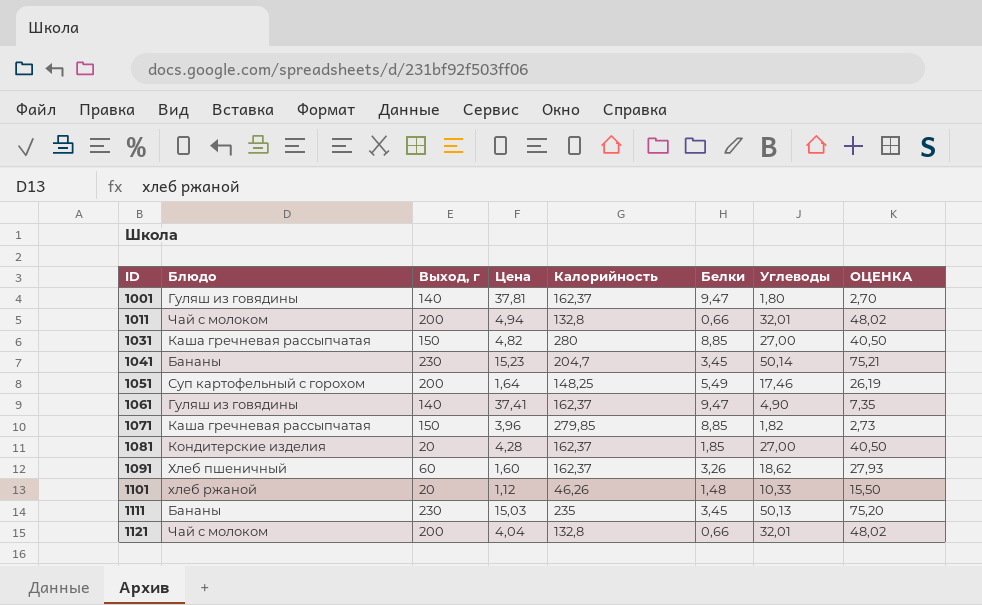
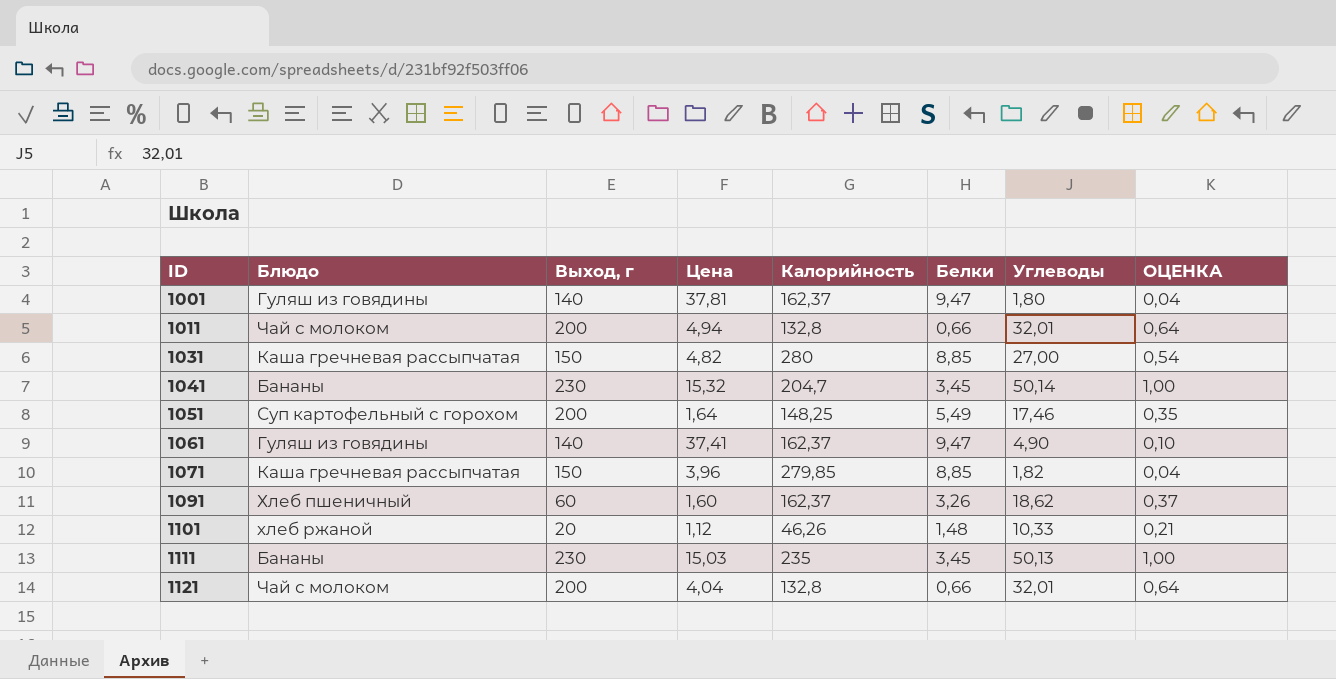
column ОЦЕНКА | formula: [Углеводы] * 1,5 -> [Углеводы] * 0,02
row 1081: Кондитерские изделия | 20 | 4,28 | 162,37 | 1,85 | 27,00 | 40,50 -> none
1041 | Цена: 15,23 -> 15,32

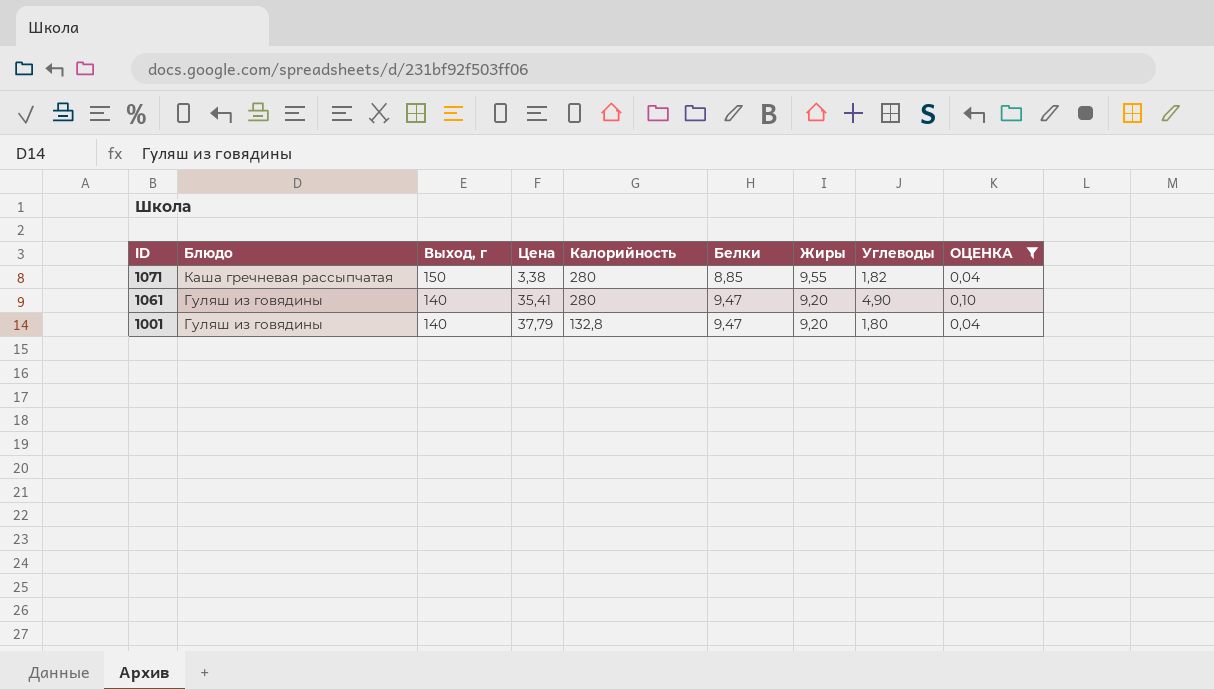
filter: none -> ОЦЕНКА <= 0,10
row order: ID ascending -> ID descending
column Жиры | position: none -> 7
1071 | Цена: 3,96 -> 3,38
1071 | Калорийность: 279,85 -> 280
1061 | Цена: 37,41 -> 35,41
1061 | Калорийность: 162,37 -> 280
1001 | Цена: 37,81 -> 37,79
1001 | Калорийность: 162,37 -> 132,8

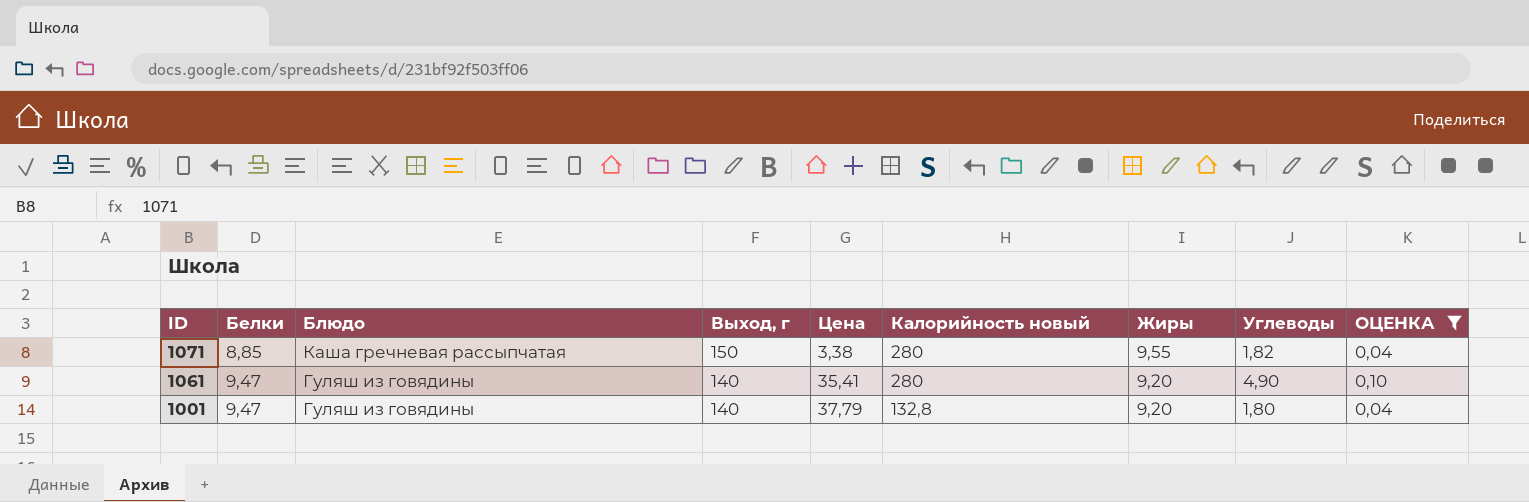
column Белки | position: 6 -> 2
column name: Калорийность -> Калорийность новый

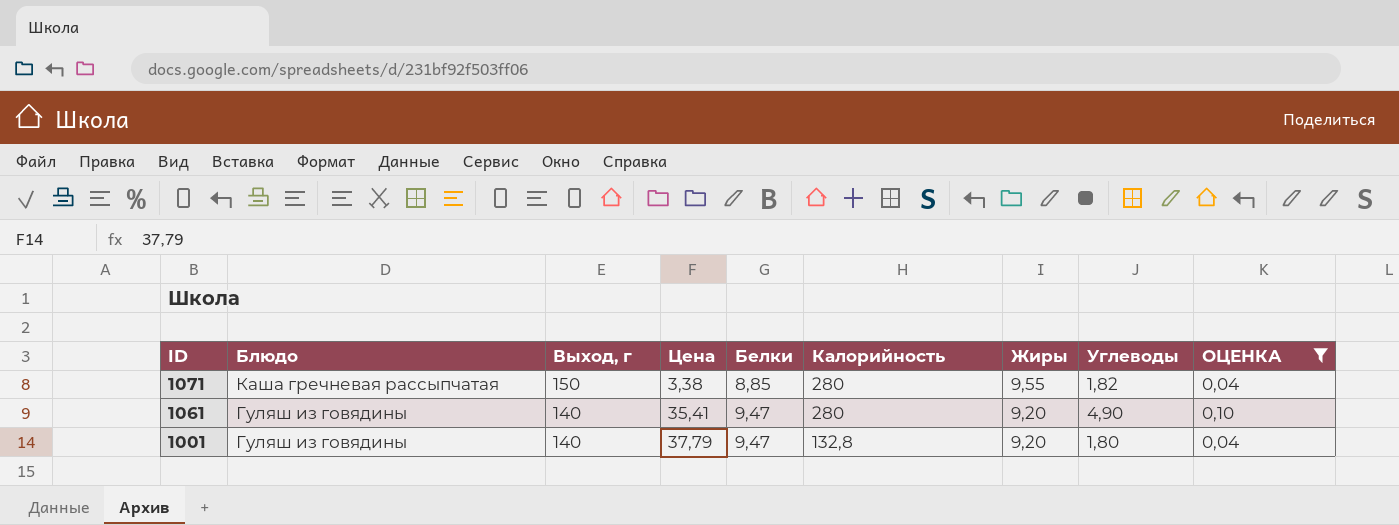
column Белки | position: 2 -> 5
column name: Калорийность новый -> Калорийность

